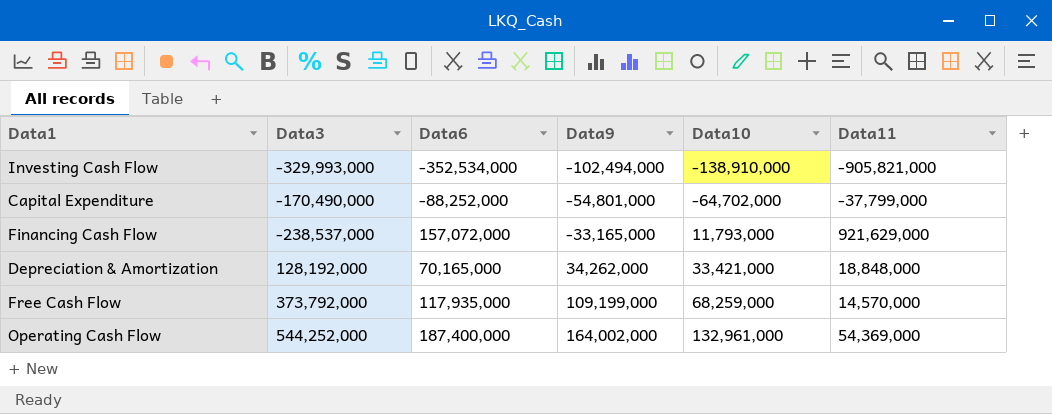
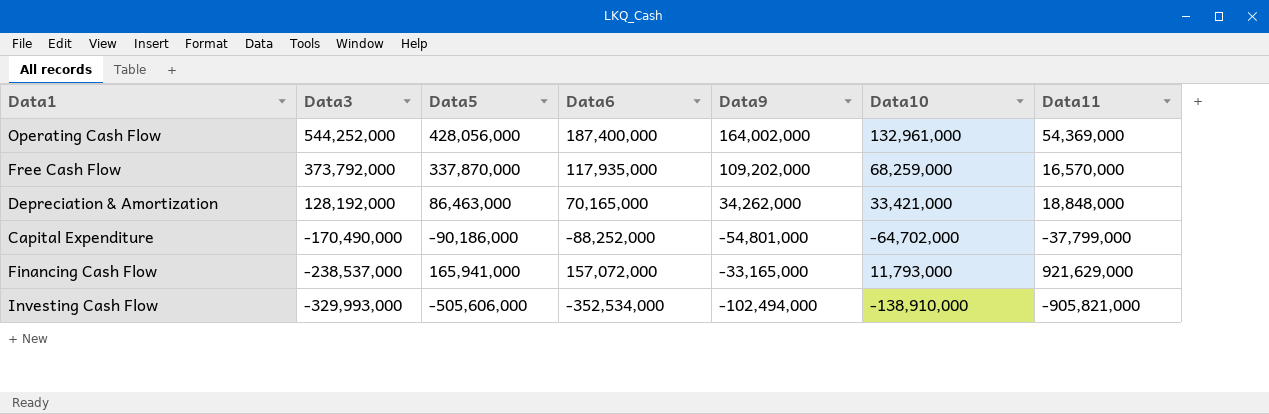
row order: Data9 ascending -> Data3 descending
column Data5 | position: none -> 3
Free Cash Flow | Data9: 109,199,000 -> 109,202,000
Free Cash Flow | Data11: 14,570,000 -> 16,570,000

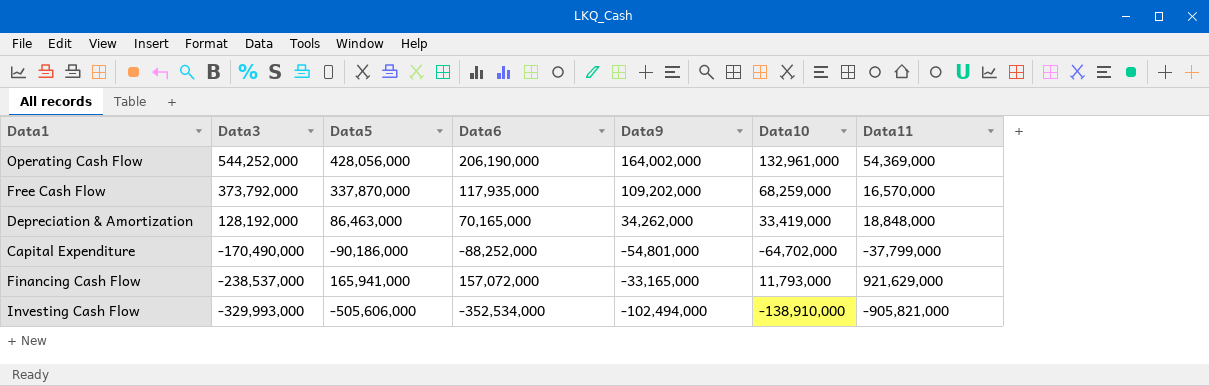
Operating Cash Flow | Data6: 187,400,000 -> 206,190,000
Depreciation & Amortization | Data10: 33,421,000 -> 33,419,000

